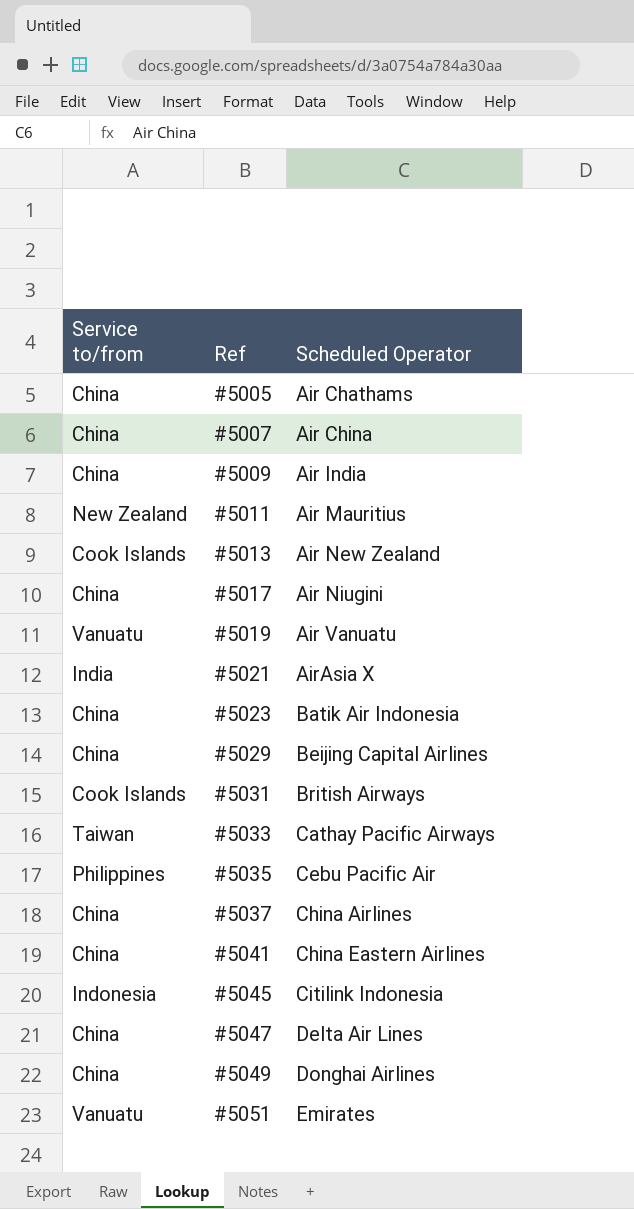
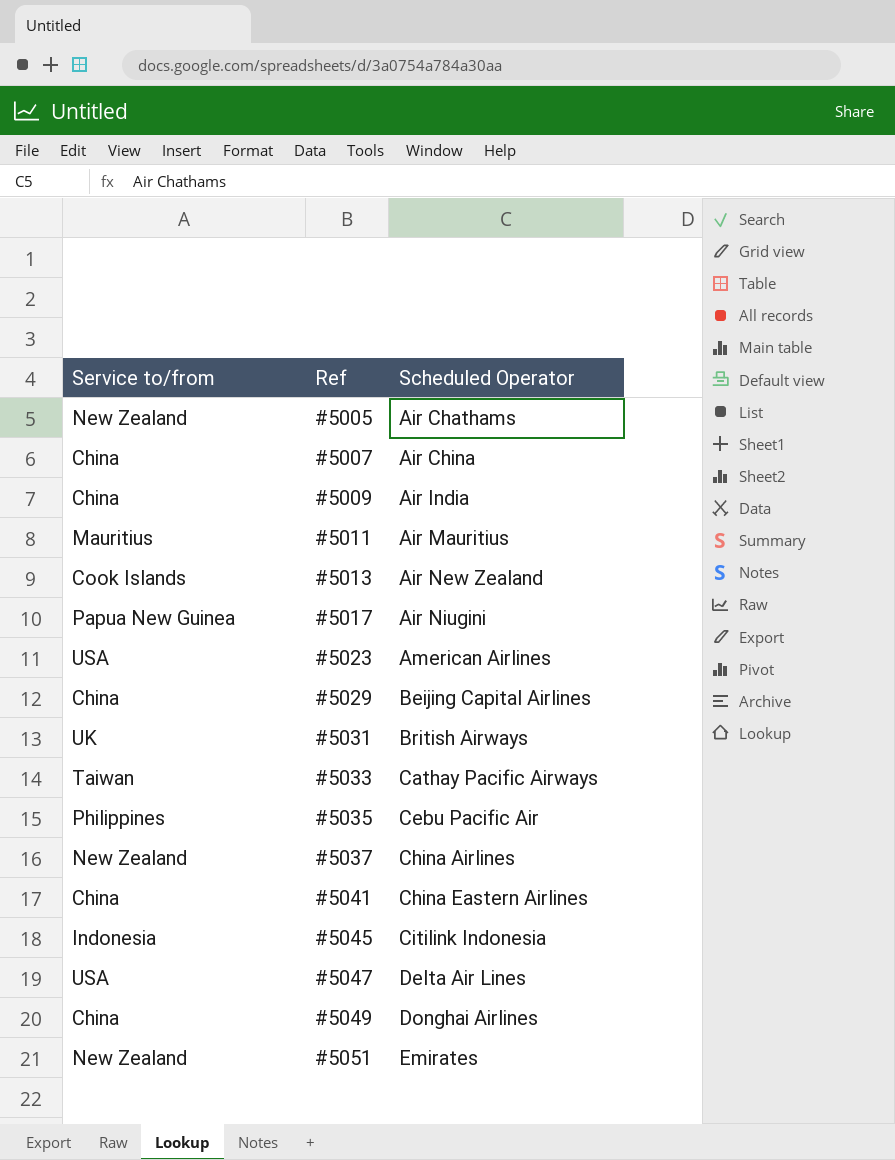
row #5019: Vanuatu | Air Vanuatu -> none
row #5021: India | AirAsia X -> none
#5005 | Service to/from: China -> New Zealand
#5011 | Service to/from: New Zealand -> Mauritius
#5017 | Service to/from: China -> Papua New Guinea
#5023 | Service to/from: China -> USA
#5023 | Scheduled Operator: Batik Air Indonesia -> American Airlines
#5031 | Service to/from: Cook Islands -> UK
#5037 | Service to/from: China -> New Zealand
#5047 | Service to/from: China -> USA
#5051 | Service to/from: Vanuatu -> New Zealand

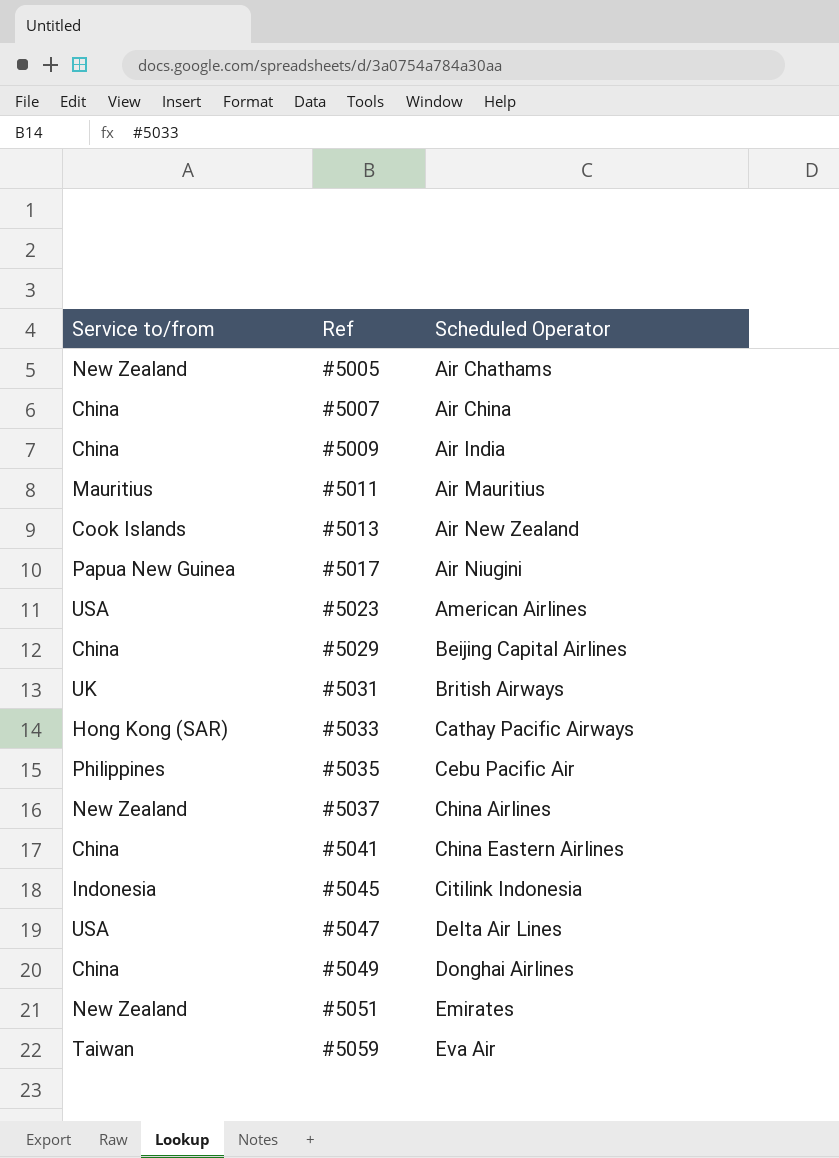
#5033 | Service to/from: Taiwan -> Hong Kong (SAR)
row #5059: none -> Taiwan | Eva Air

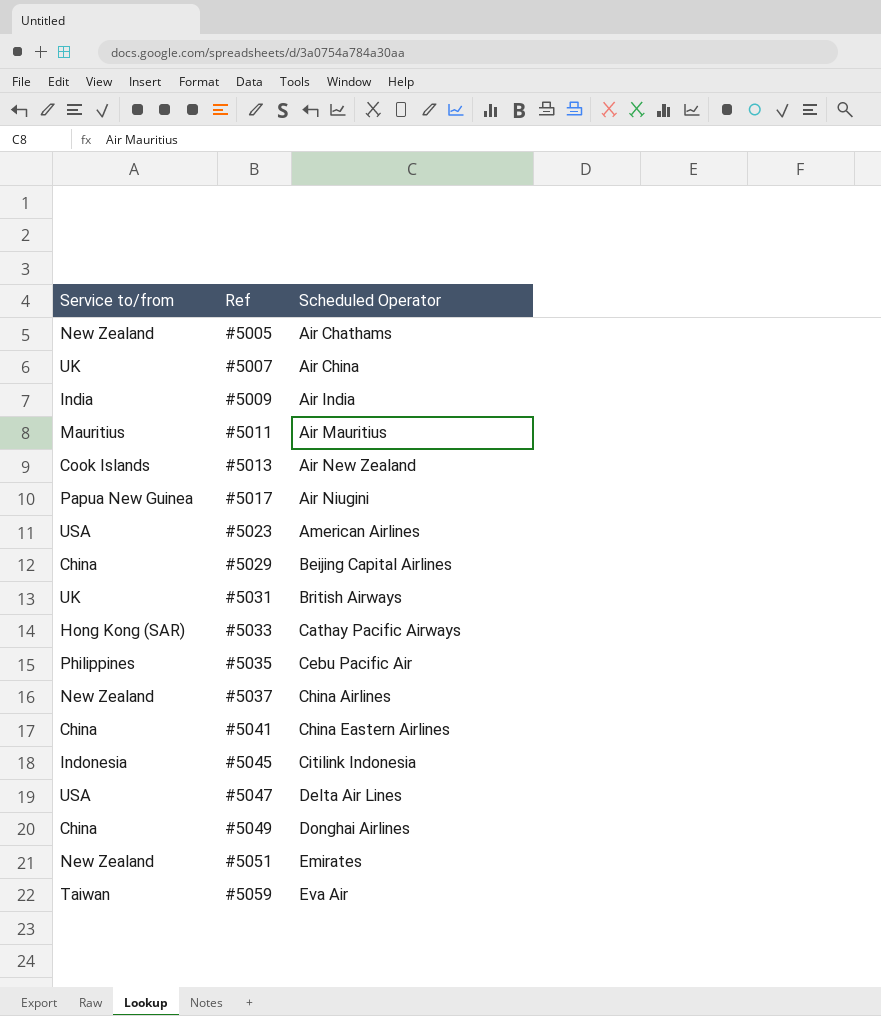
#5007 | Service to/from: China -> UK
#5009 | Service to/from: China -> India

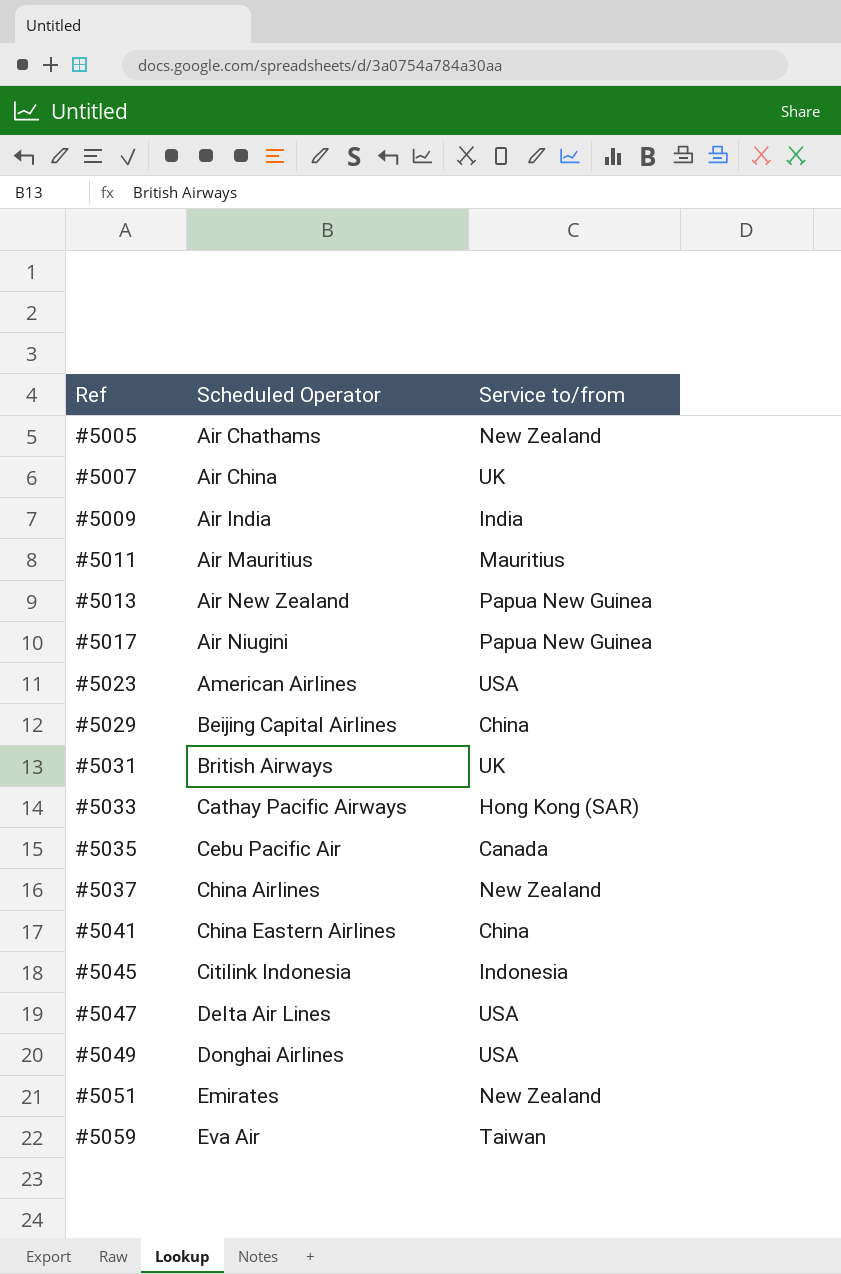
column Service to/from | position: 1 -> 3
#5013 | Service to/from: Cook Islands -> Papua New Guinea
#5035 | Service to/from: Philippines -> Canada
#5049 | Service to/from: China -> USA

